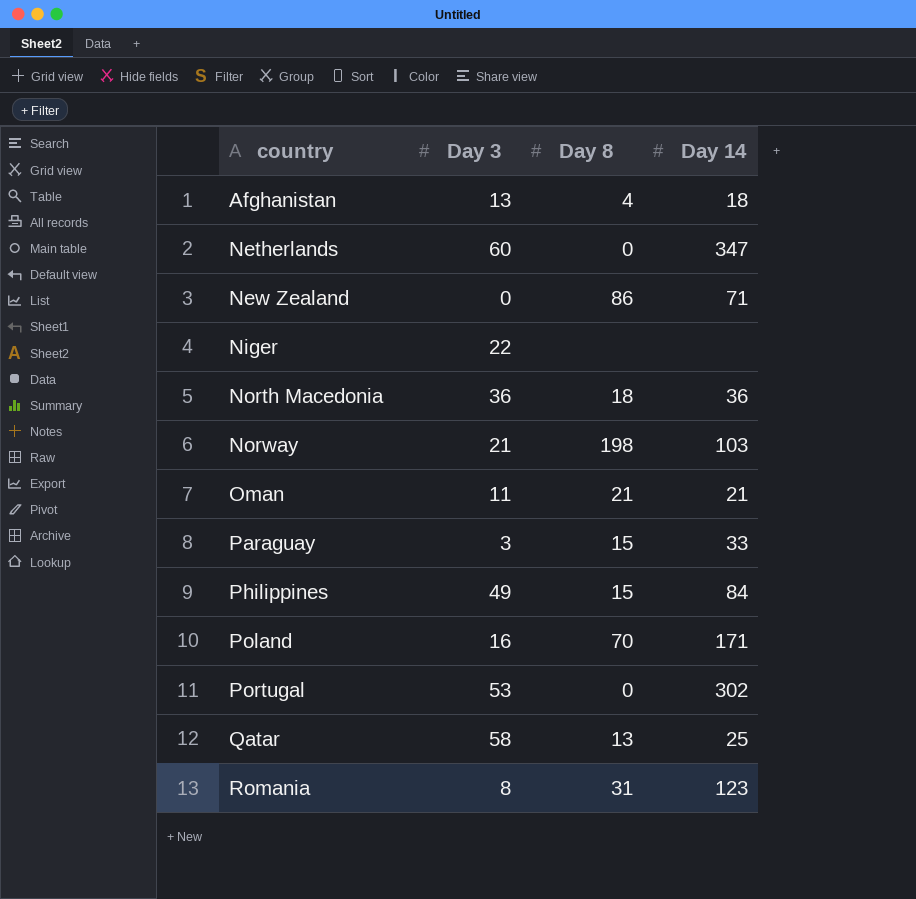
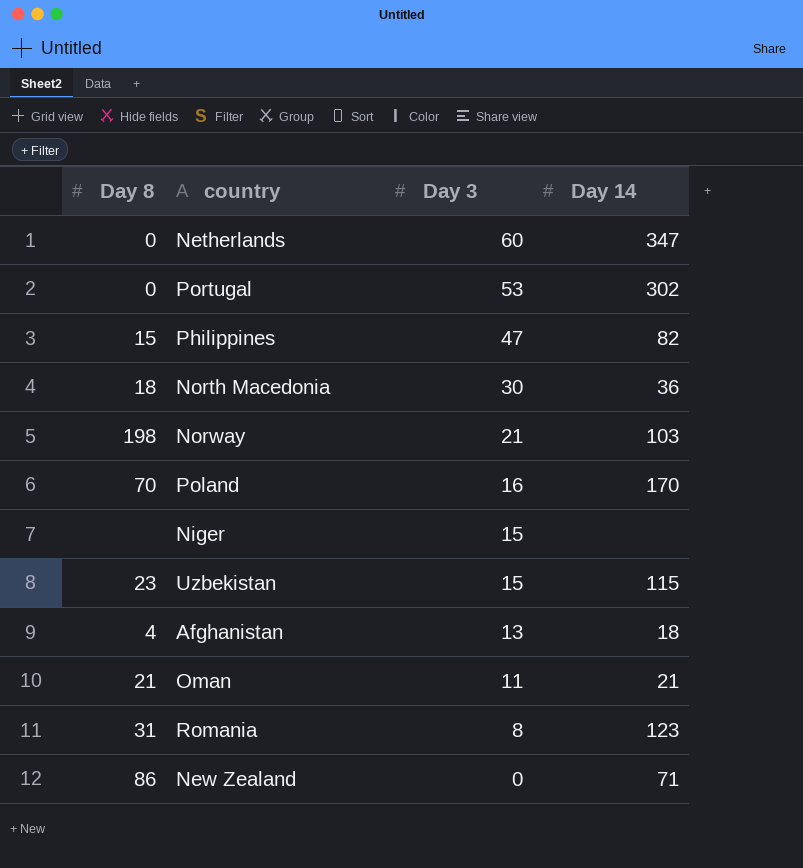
row order: country ascending -> Day 3 descending
column Day 8 | position: 3 -> 1
row Paraguay: 3 | 15 | 33 -> none
row Qatar: 58 | 13 | 25 -> none
Philippines | Day 3: 49 -> 47
Philippines | Day 14: 84 -> 82
North Macedonia | Day 3: 36 -> 30
Poland | Day 14: 171 -> 170
Niger | Day 3: 22 -> 15
row Uzbekistan: none -> 23 | 15 | 115

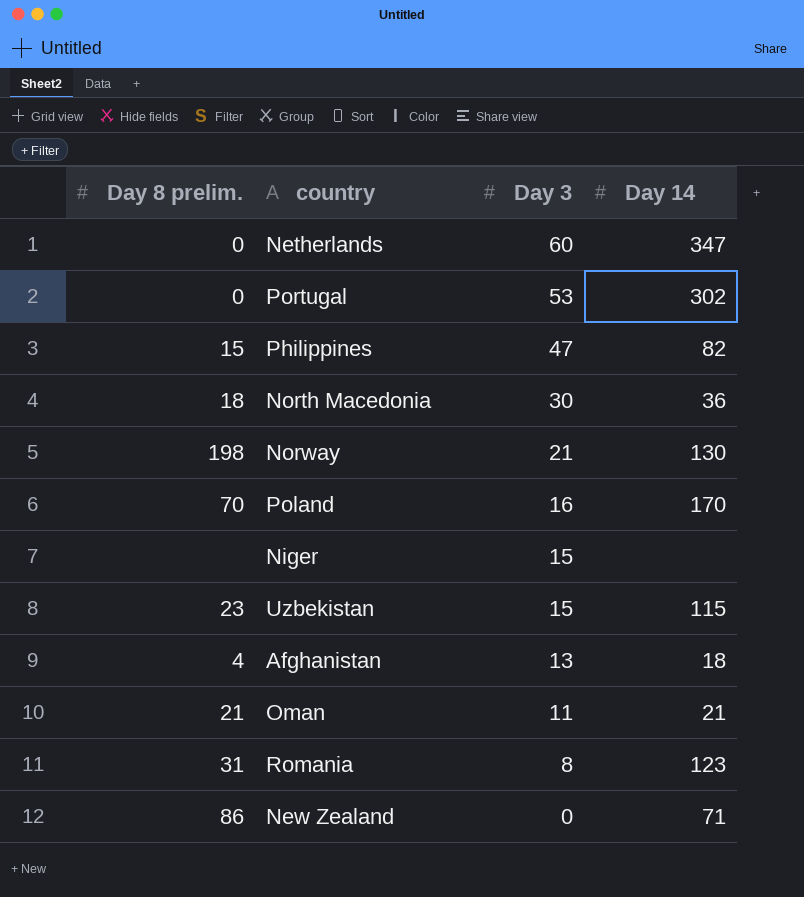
column name: Day 8 -> Day 8 prelim.
Norway | Day 14: 103 -> 130

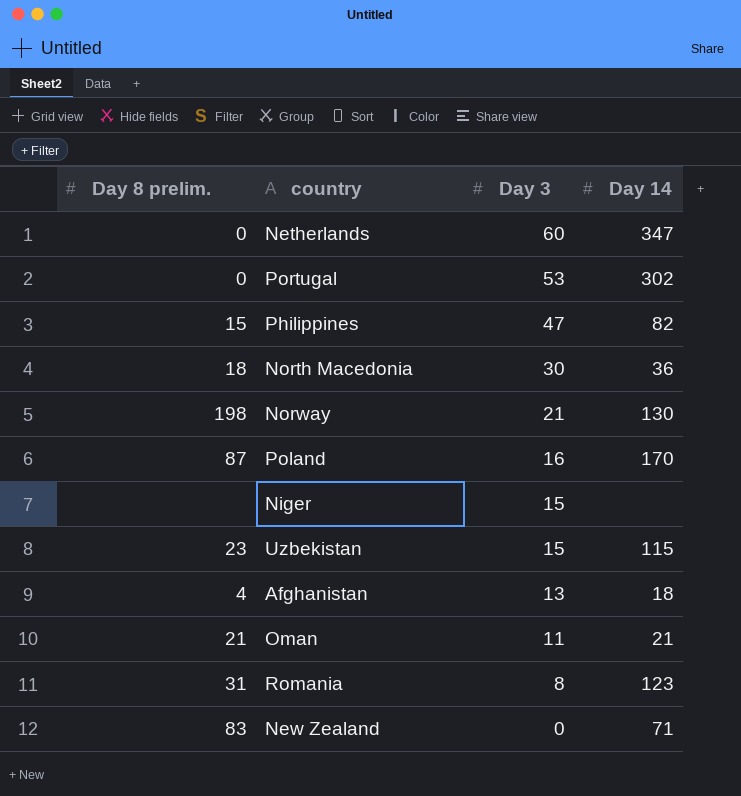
Poland | Day 8 prelim.: 70 -> 87
New Zealand | Day 8 prelim.: 86 -> 83

